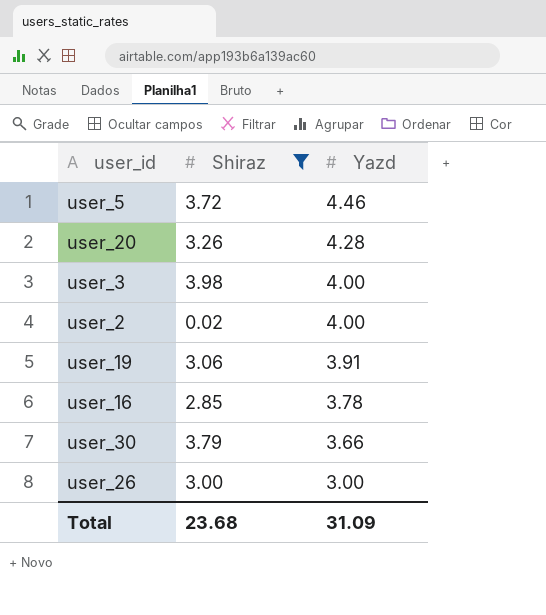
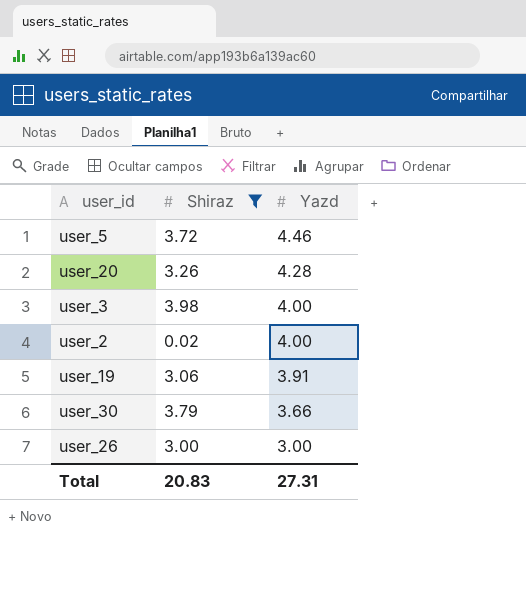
row user_16: 2.85 | 3.78 -> none
Total | Shiraz: 23.68 -> 20.83
Total | Yazd: 31.09 -> 27.31

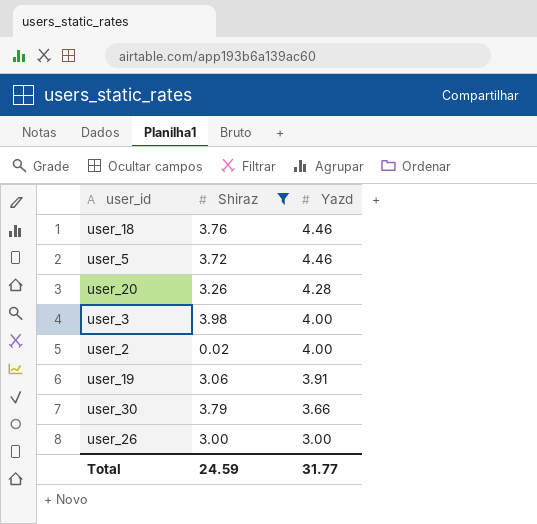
row user_18: none -> 3.76 | 4.46
Total | Shiraz: 20.83 -> 24.59
Total | Yazd: 27.31 -> 31.77

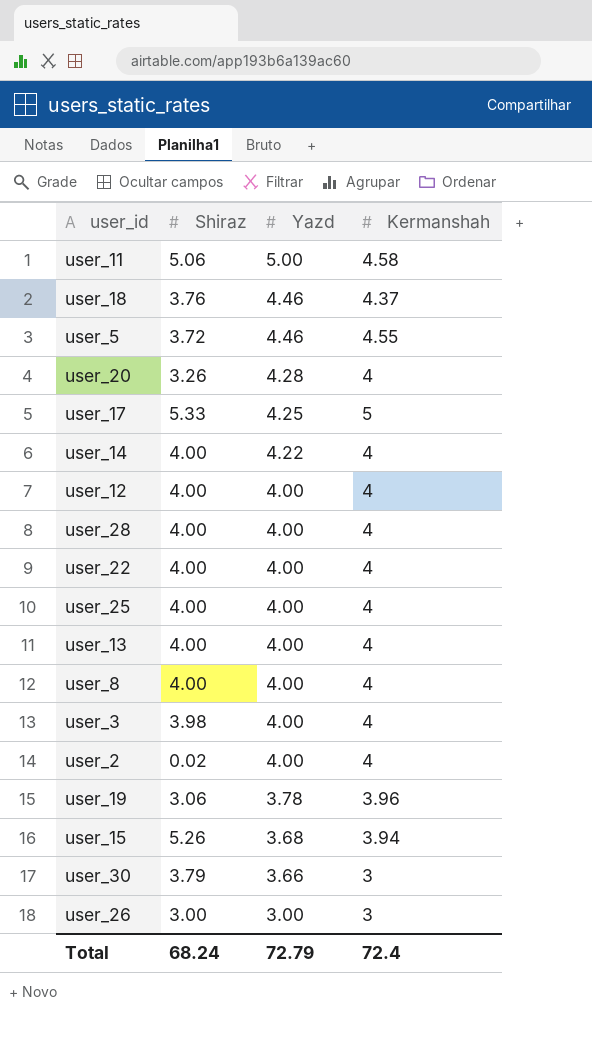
filter: Shiraz <= 3.98 -> none
column Kermanshah | position: none -> 4
user_19 | Yazd: 3.91 -> 3.78
Total | Shiraz: 24.59 -> 68.24
Total | Yazd: 31.77 -> 72.79

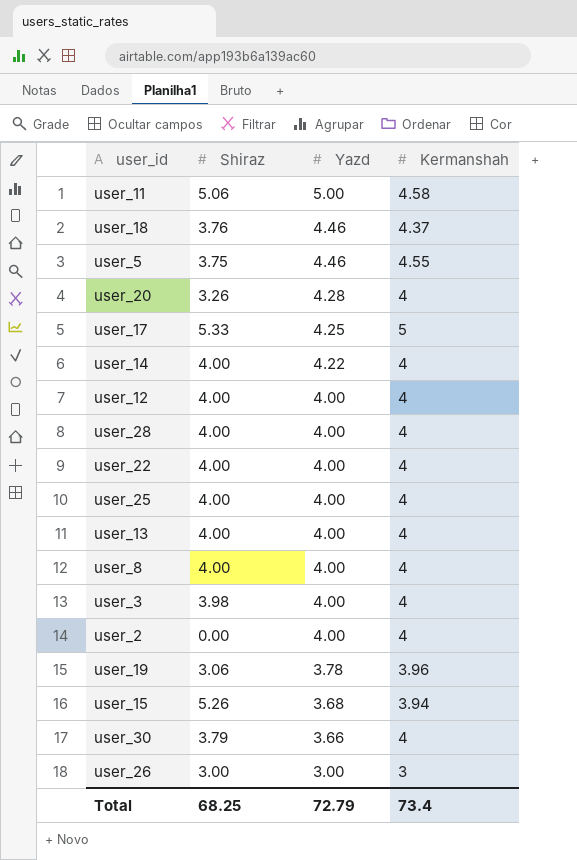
user_5 | Shiraz: 3.72 -> 3.75
user_2 | Shiraz: 0.02 -> 0.00
user_30 | Kermanshah: 3 -> 4
Total | Shiraz: 68.24 -> 68.25
Total | Kermanshah: 72.4 -> 73.4

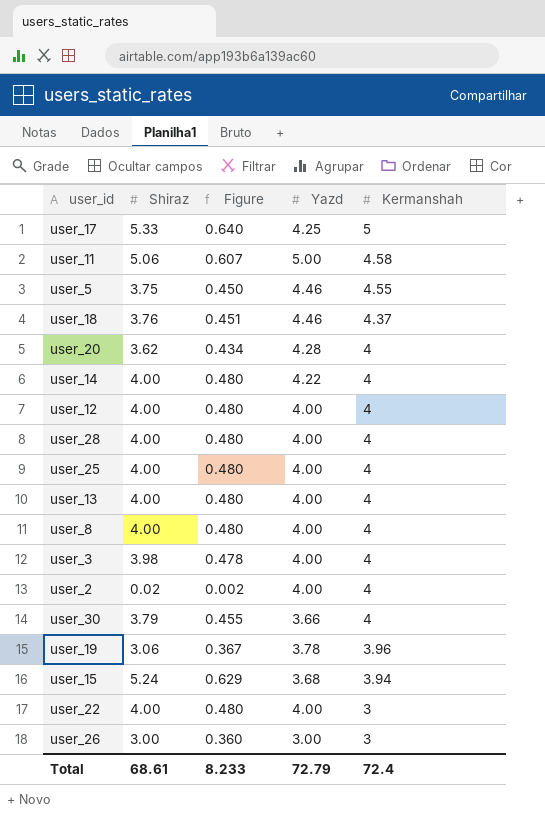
row order: Yazd descending -> Kermanshah descending
column Figure | formula: none -> [Shiraz] * 0.12
user_20 | Shiraz: 3.26 -> 3.62
user_2 | Shiraz: 0.00 -> 0.02
user_15 | Shiraz: 5.26 -> 5.24
user_22 | Kermanshah: 4 -> 3
Total | Shiraz: 68.25 -> 68.61
Total | Kermanshah: 73.4 -> 72.4

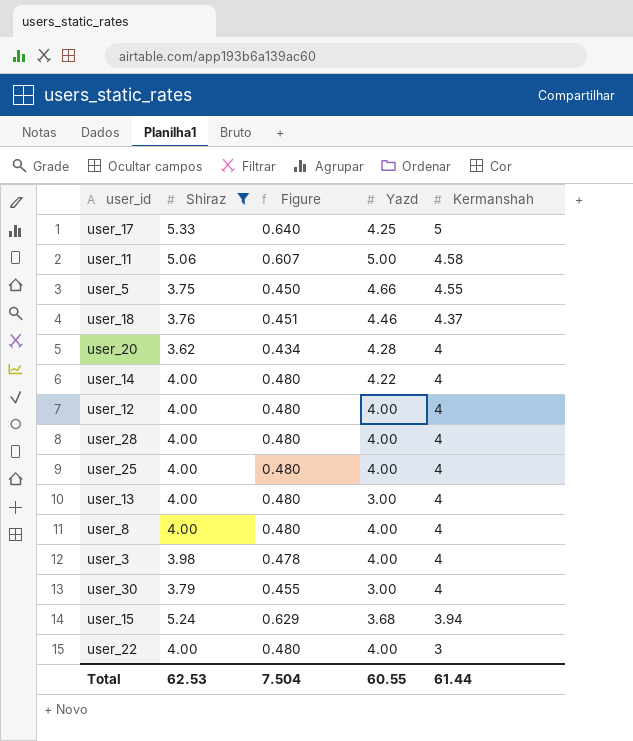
filter: none -> Shiraz >= 3.62
user_5 | Yazd: 4.46 -> 4.66
user_13 | Yazd: 4.00 -> 3.00
user_30 | Yazd: 3.66 -> 3.00
Total | Shiraz: 68.61 -> 62.53
Total | Figure: 8.233 -> 7.504
Total | Yazd: 72.79 -> 60.55
Total | Kermanshah: 72.4 -> 61.44

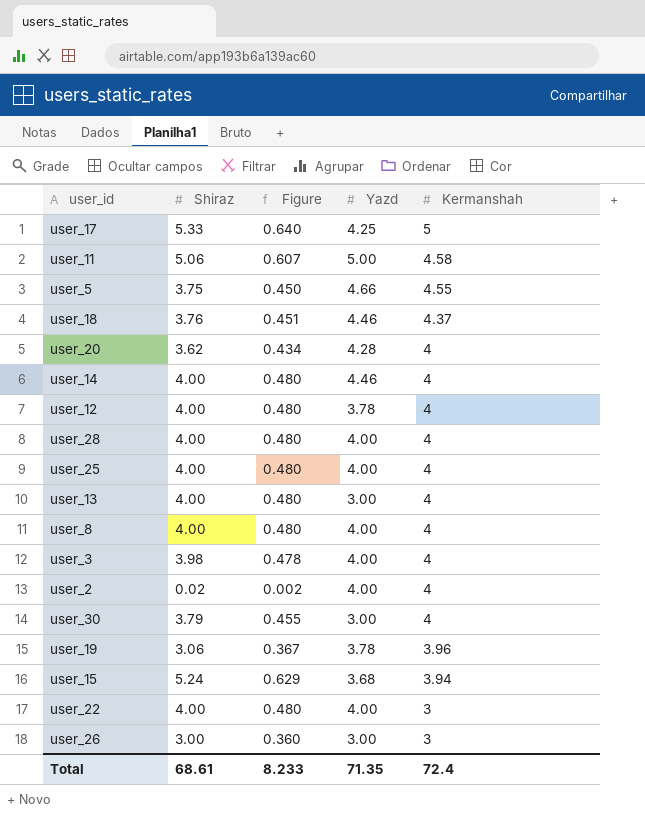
filter: Shiraz >= 3.62 -> none
user_14 | Yazd: 4.22 -> 4.46
user_12 | Yazd: 4.00 -> 3.78
Total | Shiraz: 62.53 -> 68.61
Total | Figure: 7.504 -> 8.233
Total | Yazd: 60.55 -> 71.35
Total | Kermanshah: 61.44 -> 72.4

